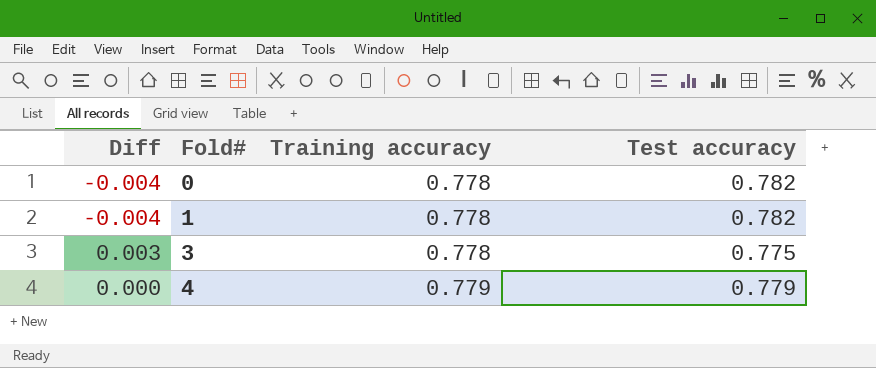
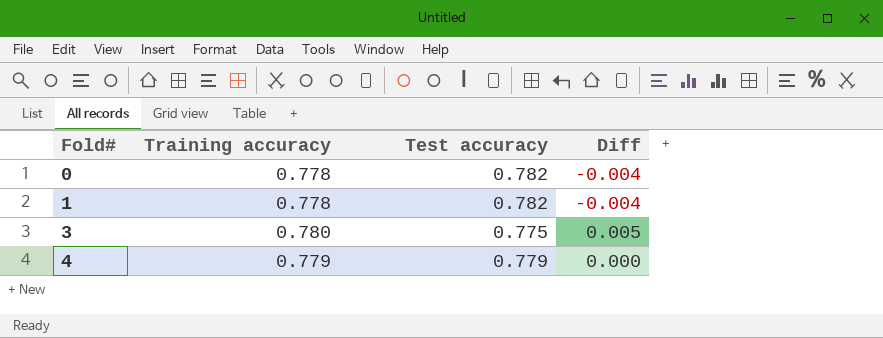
column Diff | position: 1 -> 4
3 | Training accuracy: 0.778 -> 0.780
3 | Diff: 0.003 -> 0.005

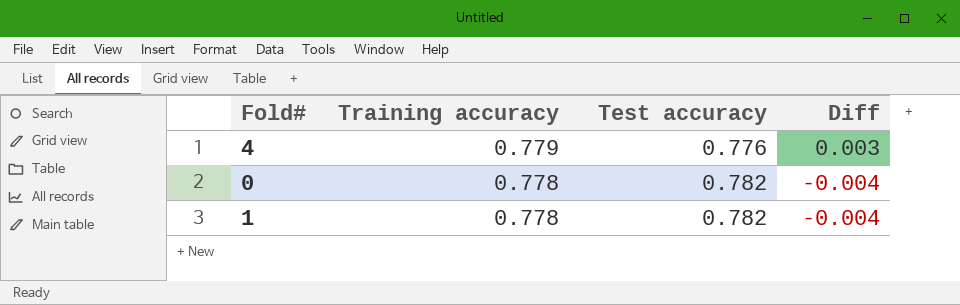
row order: Fold# ascending -> Training accuracy descending
row 3: 0.780 | 0.775 | 0.005 -> none
4 | Test accuracy: 0.779 -> 0.776
4 | Diff: 0.000 -> 0.003

